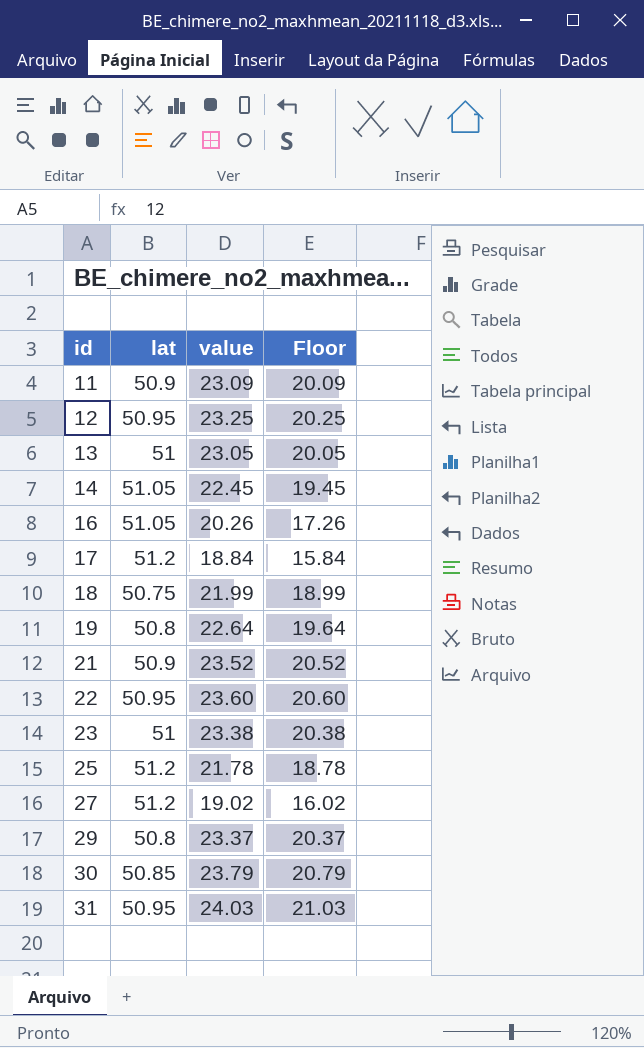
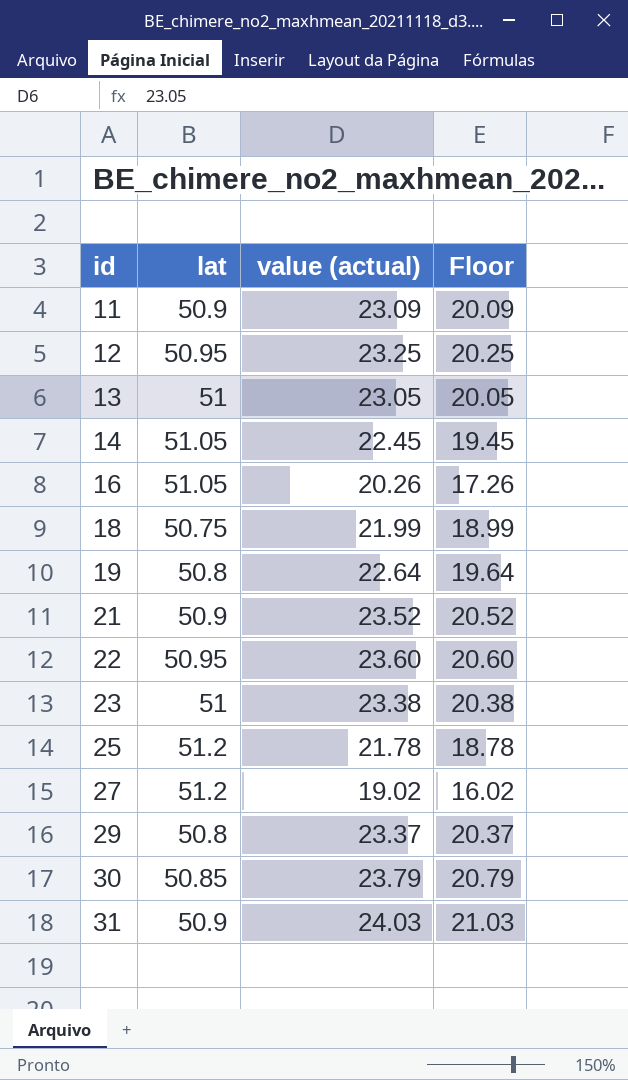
column name: value -> value (actual)
row 17: 51.2 | 18.84 | 15.84 -> none
31 | lat: 50.95 -> 50.9

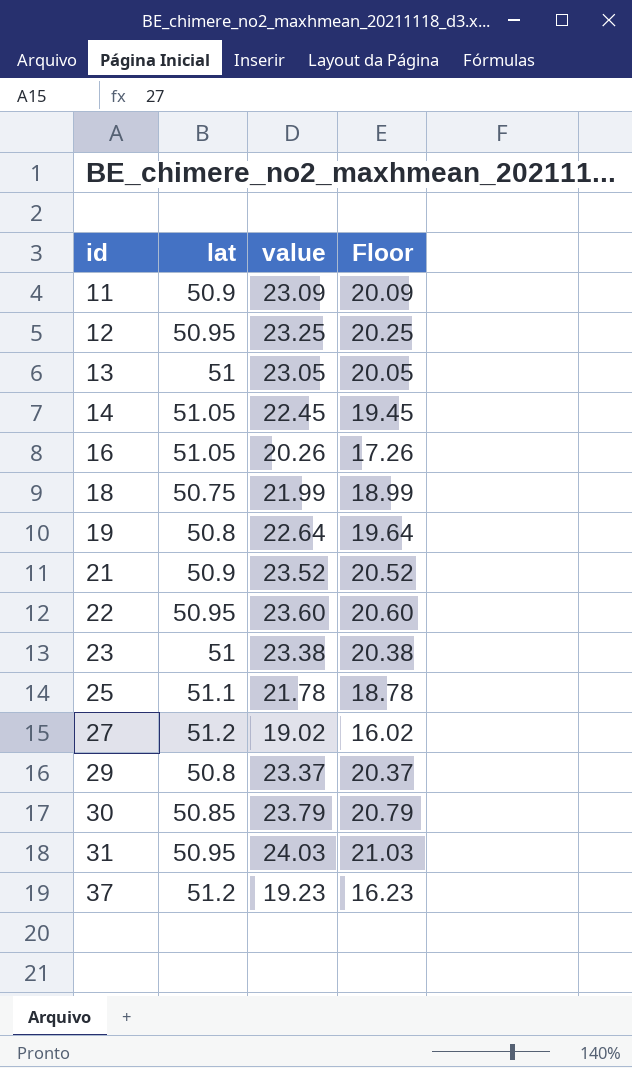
column name: value (actual) -> value
25 | lat: 51.2 -> 51.1
31 | lat: 50.9 -> 50.95
row 37: none -> 51.2 | 19.23 | 16.23

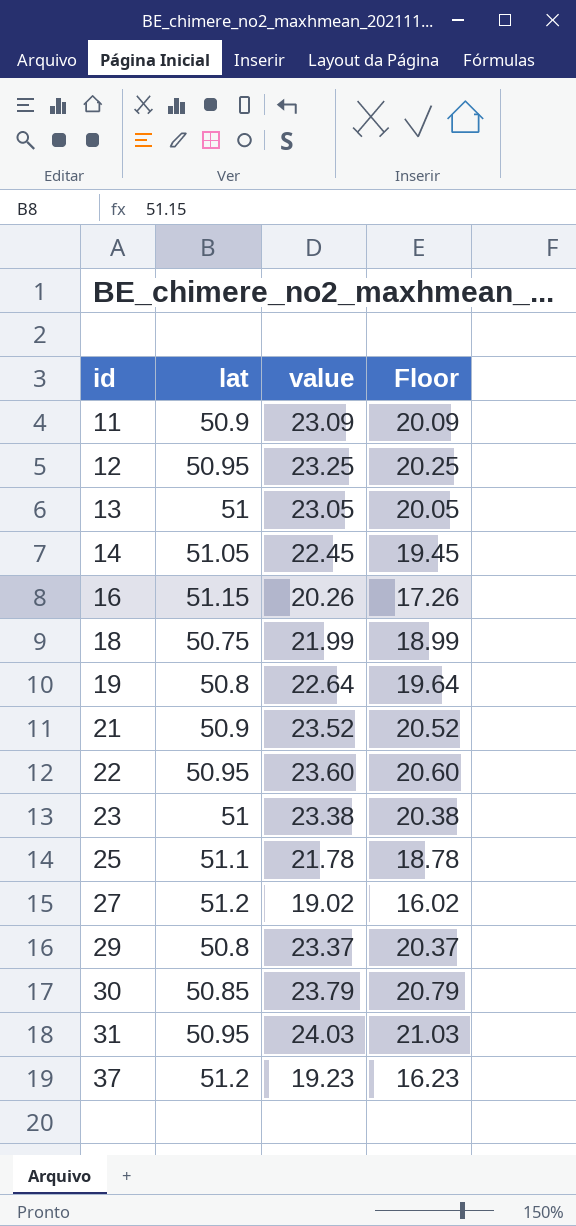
16 | lat: 51.05 -> 51.15

